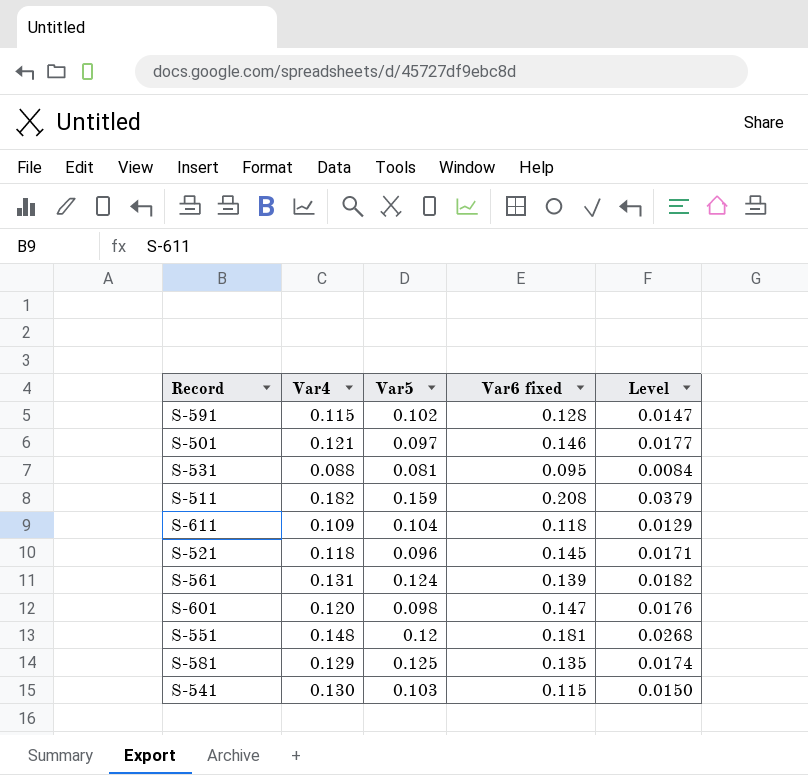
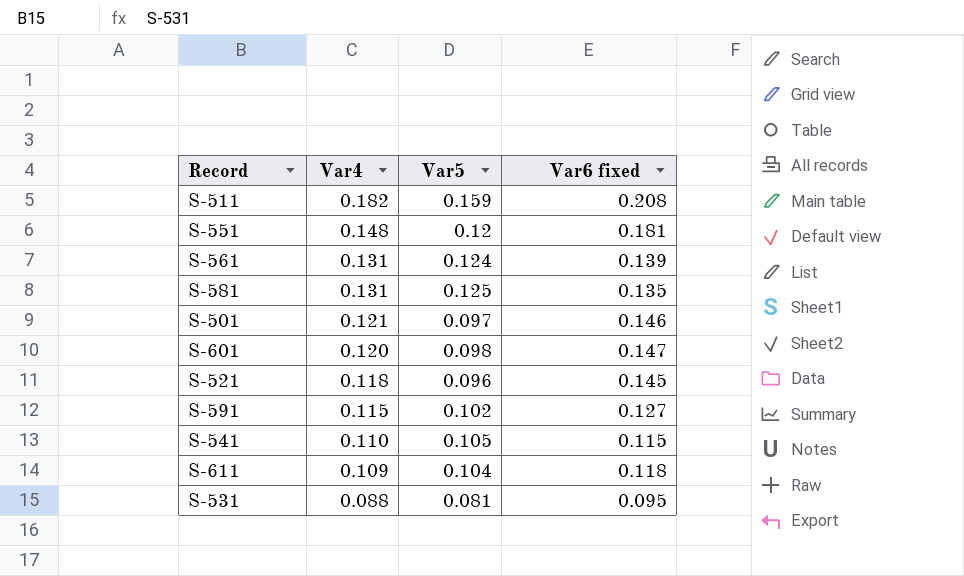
row order: none -> Var4 descending
column Level | formula: [Var4] * [Var6 fixed] -> none
S-581 | Var4: 0.129 -> 0.131
S-591 | Var6 fixed: 0.128 -> 0.127
S-541 | Var4: 0.130 -> 0.110
S-541 | Var5: 0.103 -> 0.105

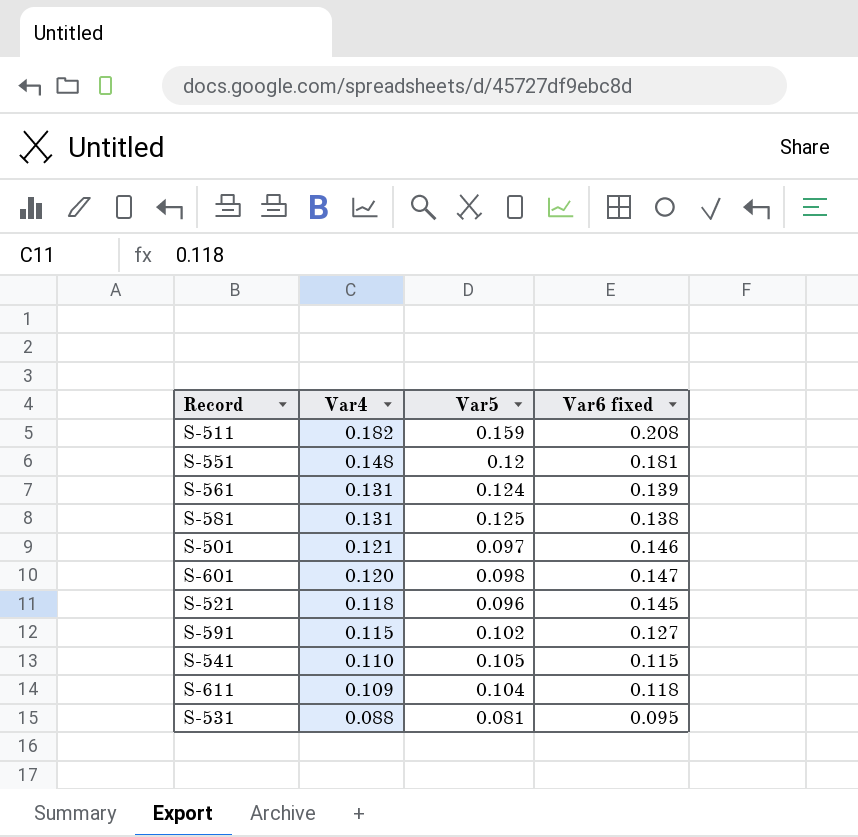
S-581 | Var6 fixed: 0.135 -> 0.138

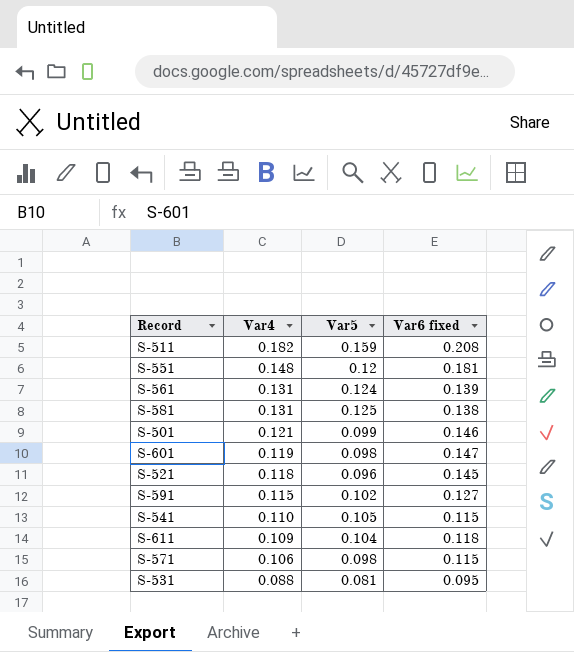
S-501 | Var5: 0.097 -> 0.099
S-601 | Var4: 0.120 -> 0.119
row S-571: none -> 0.106 | 0.098 | 0.115

